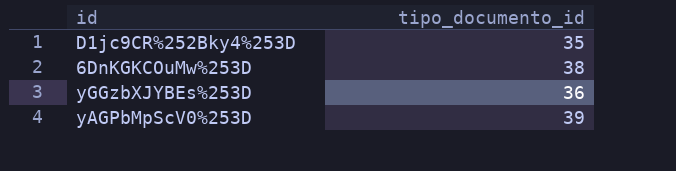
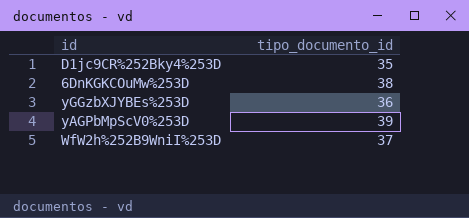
row WfW2h%252B9WniI%253D: none -> 37

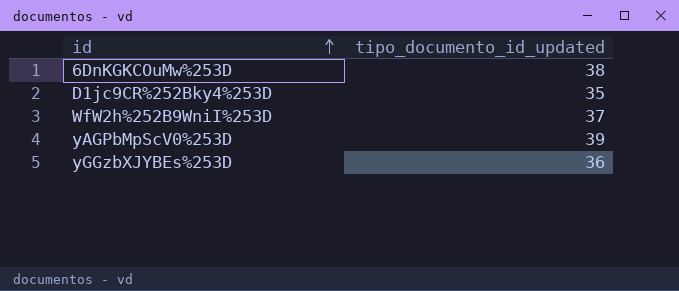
row order: none -> id ascending
column name: tipo_documento_id -> tipo_documento_id_updated

